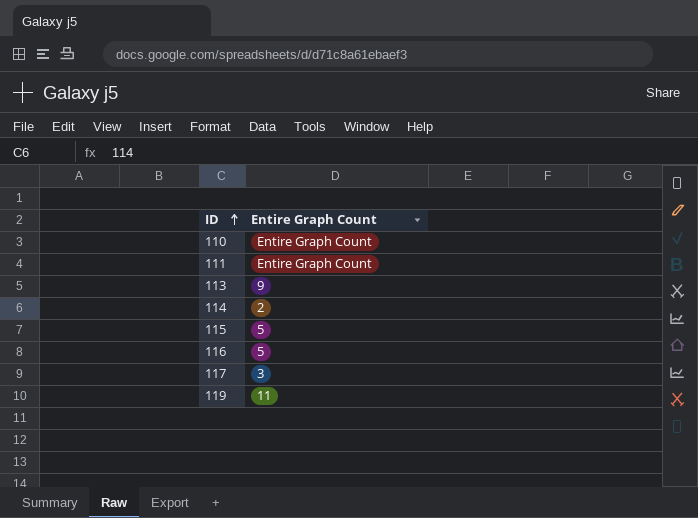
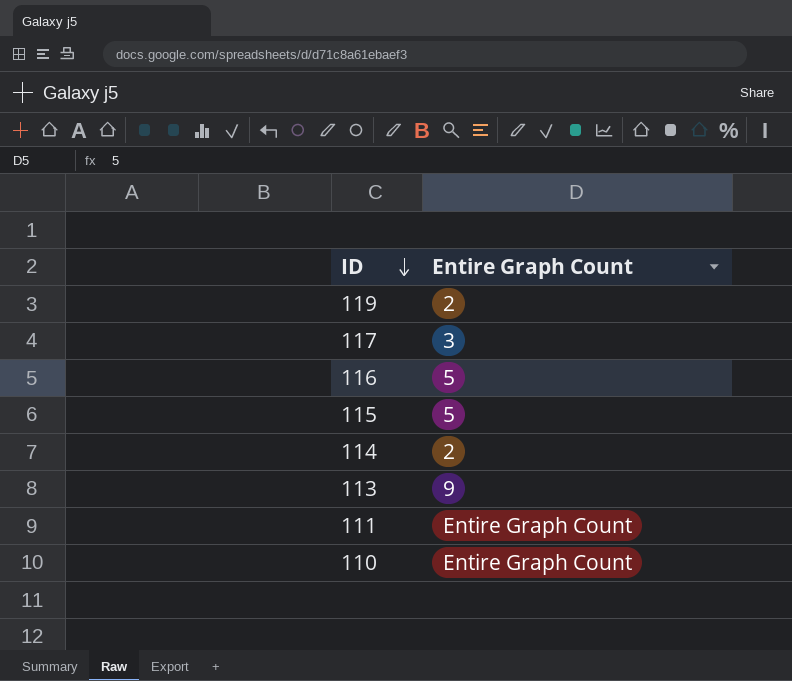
row order: ID ascending -> ID descending
119 | Entire Graph Count: 11 -> 2

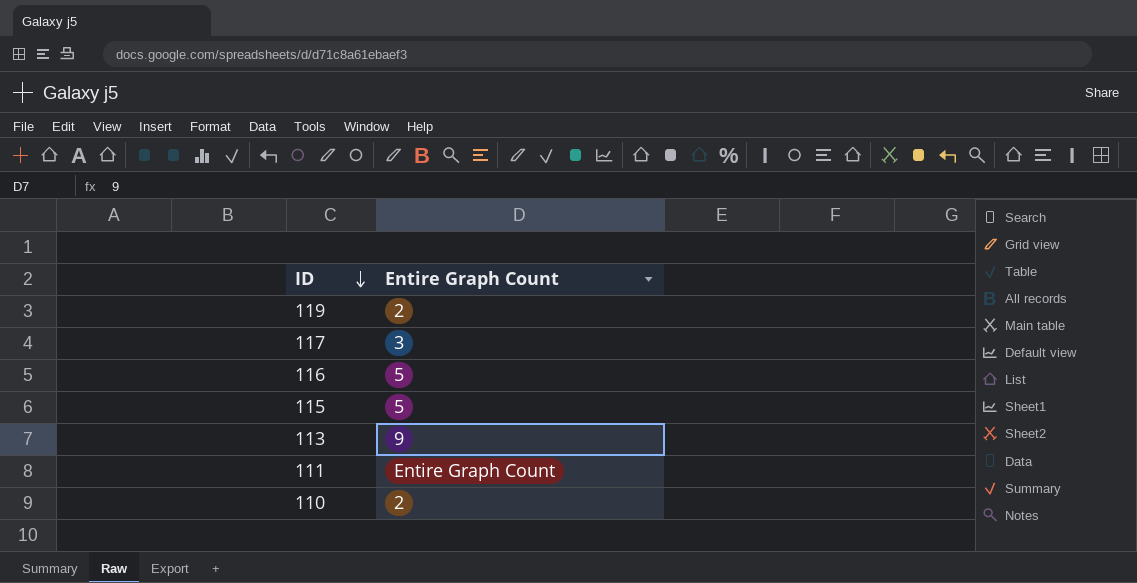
row 114: 2 -> none
110 | Entire Graph Count: Entire Graph Count -> 2

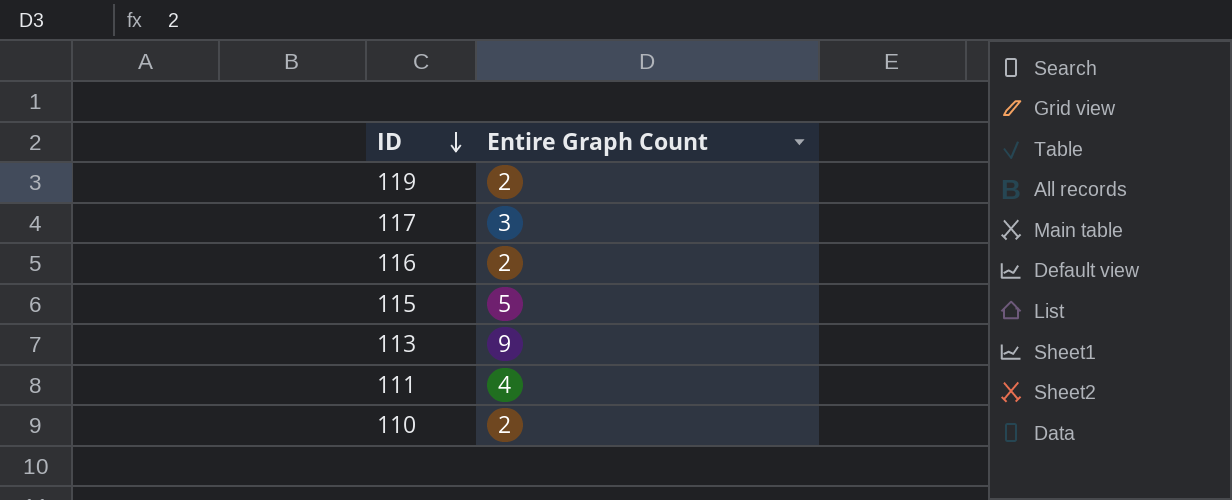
116 | Entire Graph Count: 5 -> 2
111 | Entire Graph Count: Entire Graph Count -> 4

